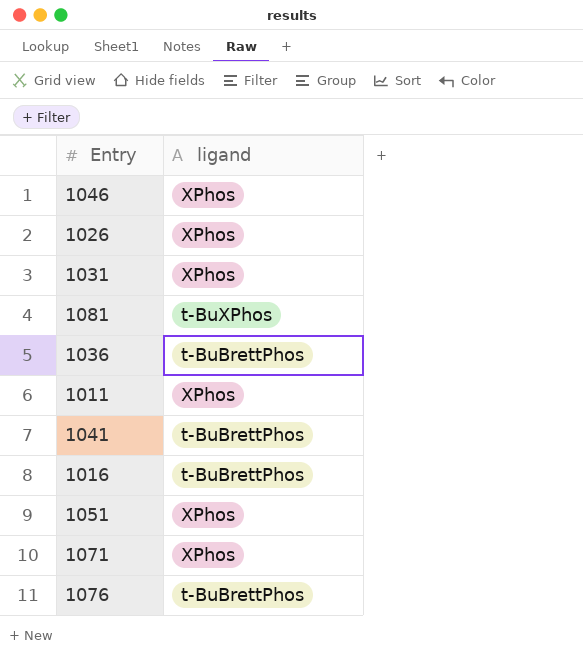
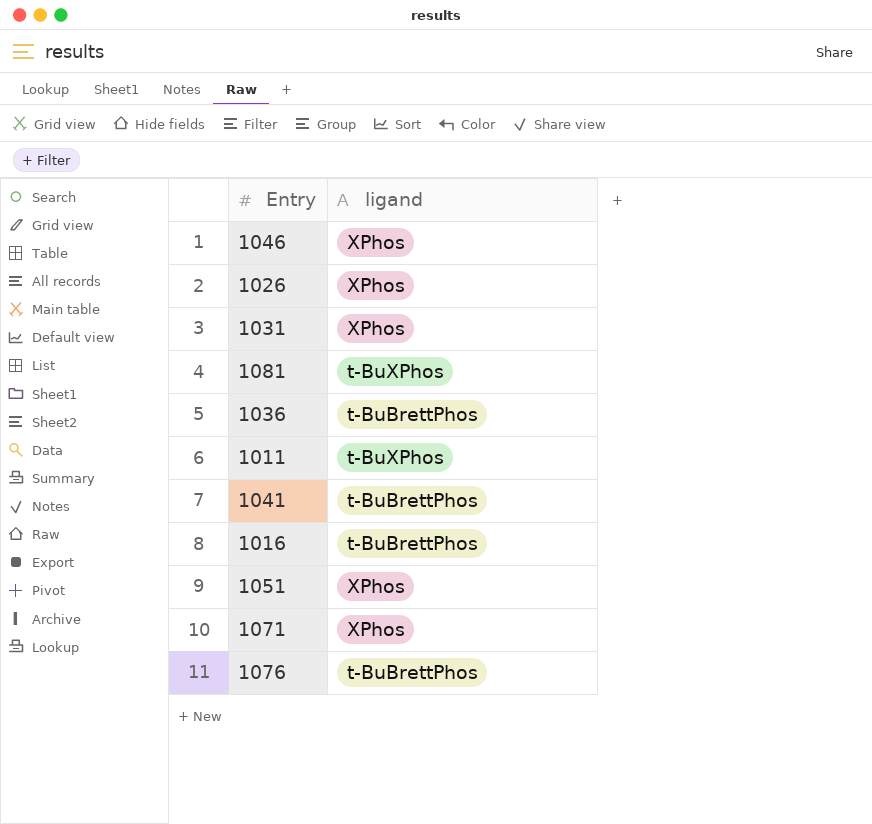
1011 | ligand: XPhos -> t-BuXPhos

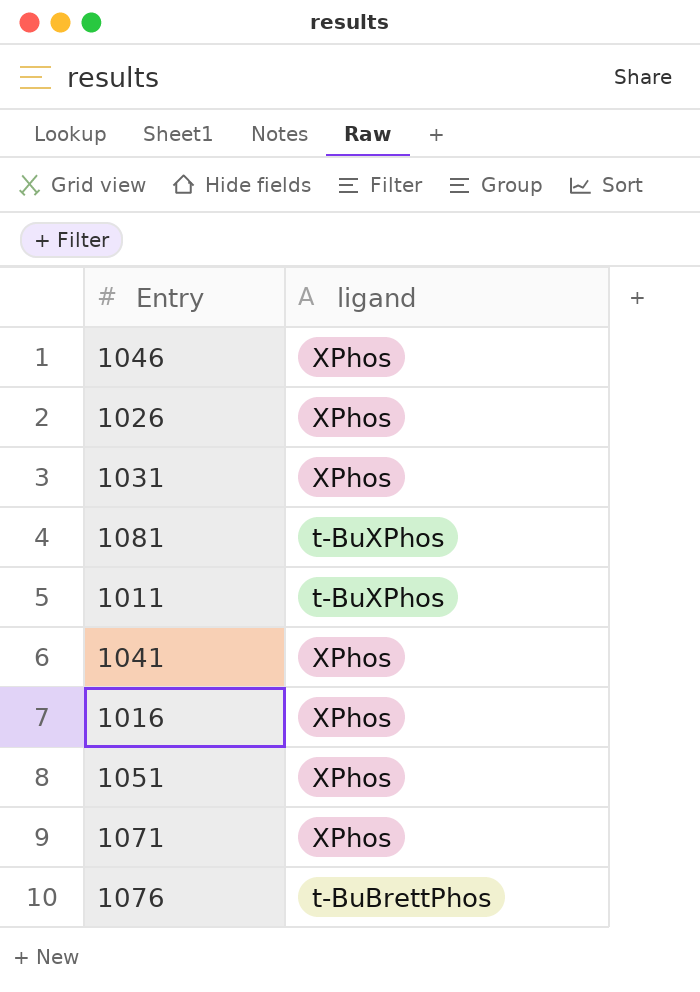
row 1036: t-BuBrettPhos -> none
1041 | ligand: t-BuBrettPhos -> XPhos
1016 | ligand: t-BuBrettPhos -> XPhos

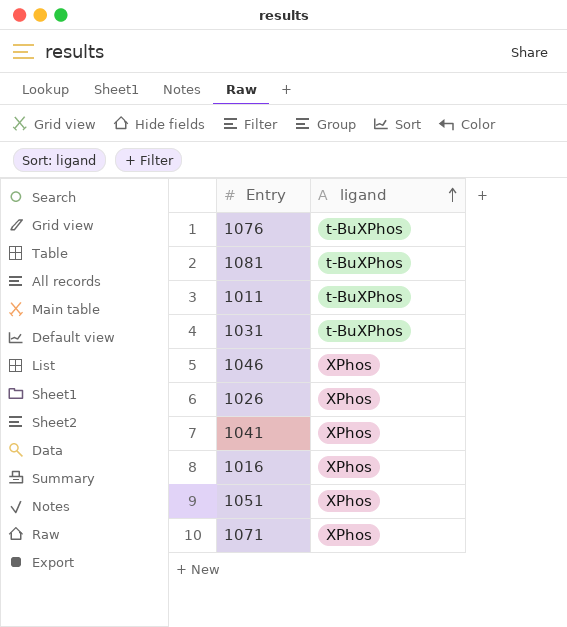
row order: none -> ligand ascending
1076 | ligand: t-BuBrettPhos -> t-BuXPhos
1031 | ligand: XPhos -> t-BuXPhos

